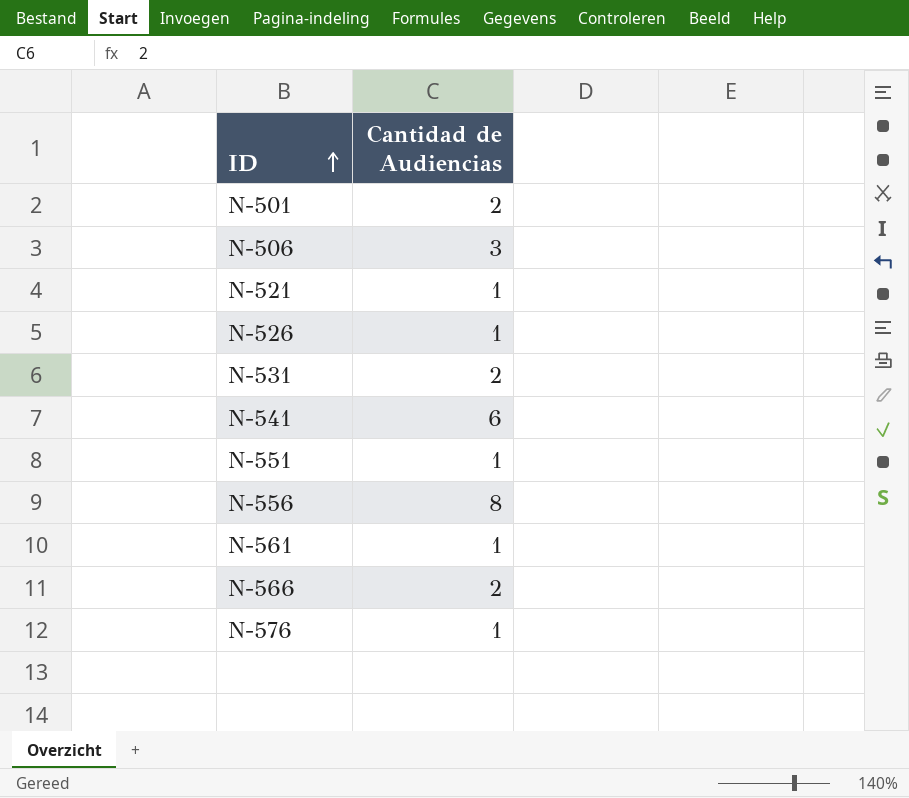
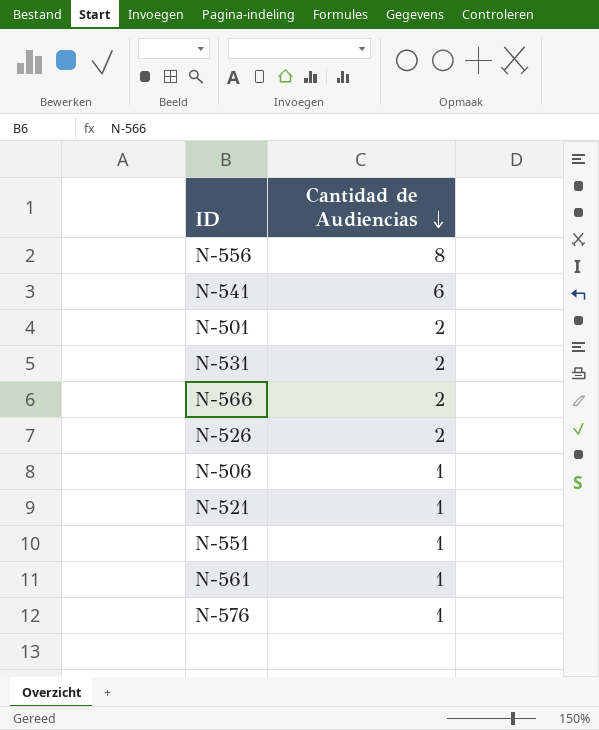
row order: ID ascending -> Cantidad de Audiencias descending
N-526 | Cantidad de Audiencias: 1 -> 2
N-506 | Cantidad de Audiencias: 3 -> 1

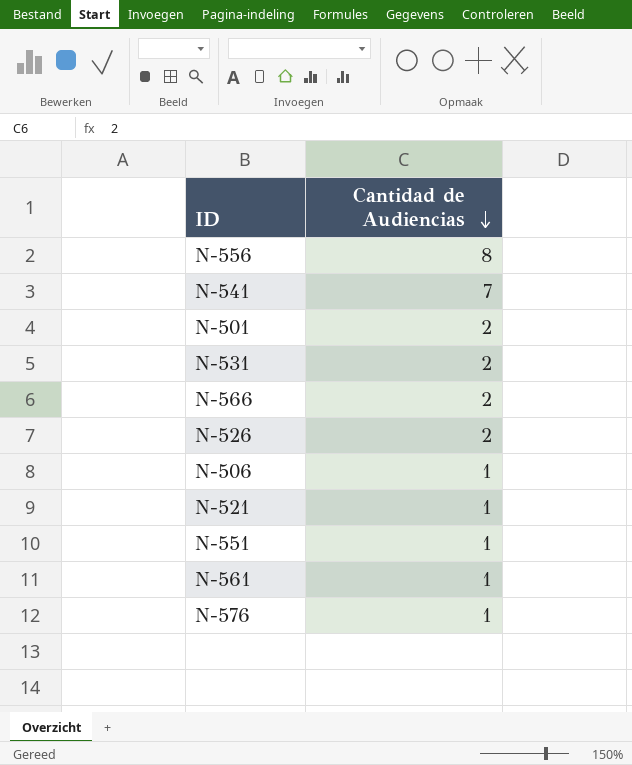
N-541 | Cantidad de Audiencias: 6 -> 7

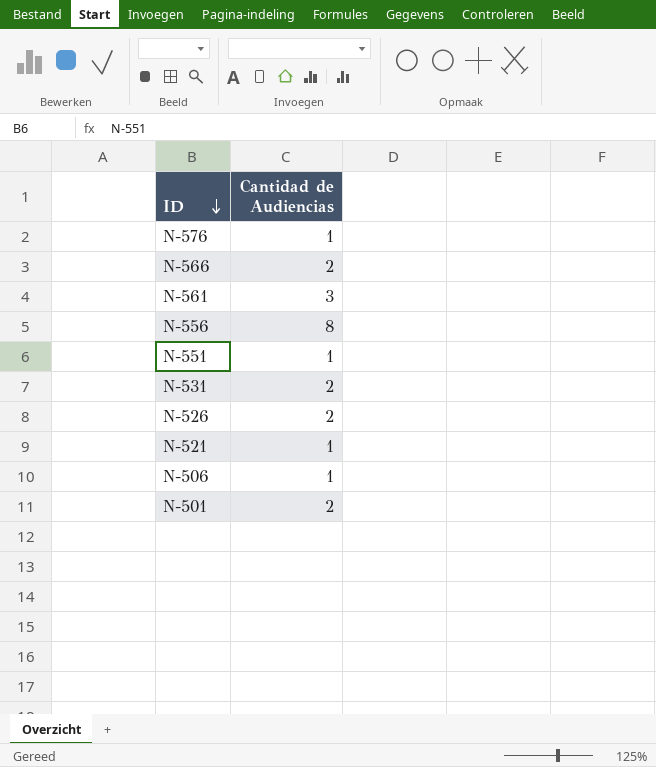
row order: Cantidad de Audiencias descending -> ID descending
row N-541: 7 -> none
N-561 | Cantidad de Audiencias: 1 -> 3

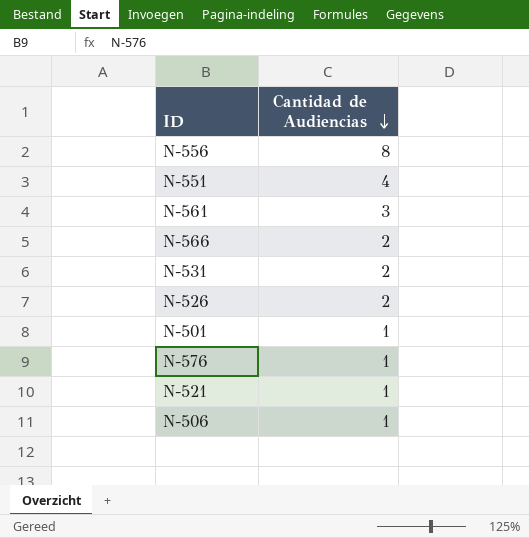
row order: ID descending -> Cantidad de Audiencias descending
N-551 | Cantidad de Audiencias: 1 -> 4
N-501 | Cantidad de Audiencias: 2 -> 1

